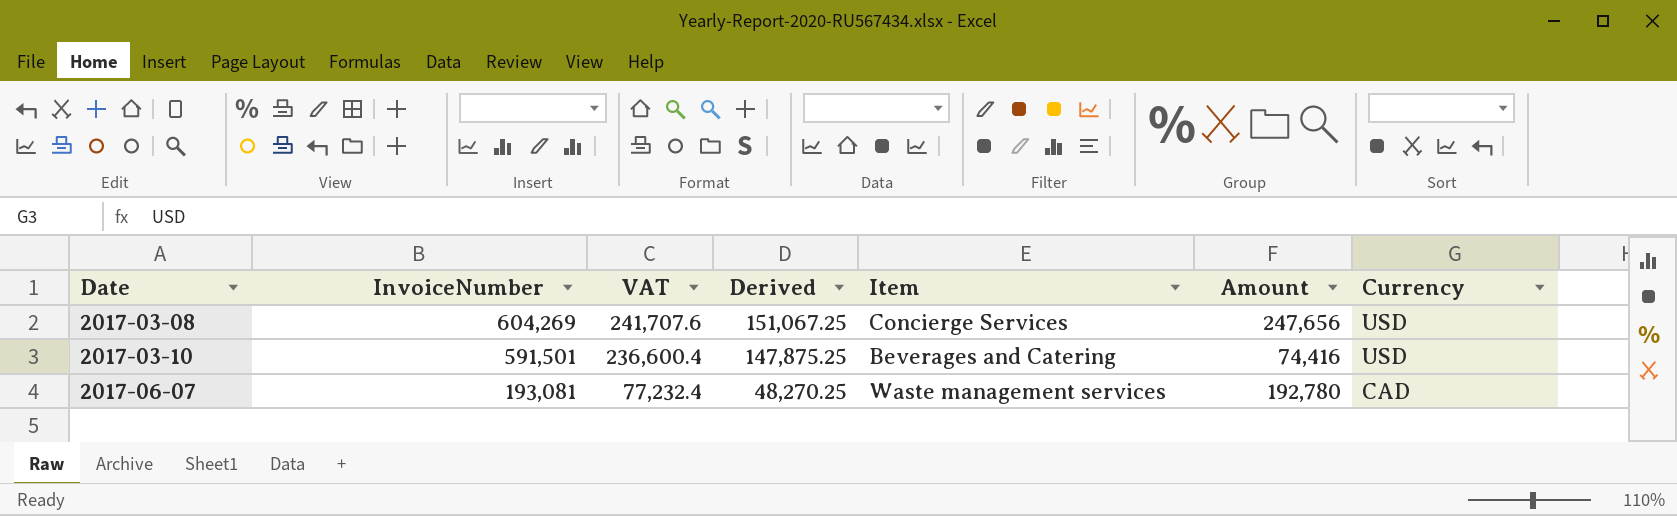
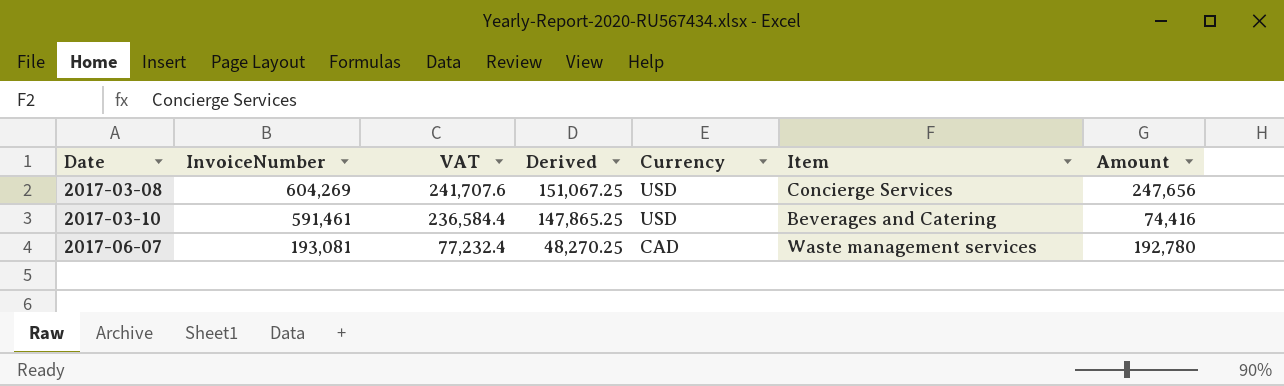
column Currency | position: 7 -> 5
2017-03-10 | InvoiceNumber: 591,501 -> 591,461
2017-03-10 | VAT: 236,600.4 -> 236,584.4
2017-03-10 | Derived: 147,875.25 -> 147,865.25

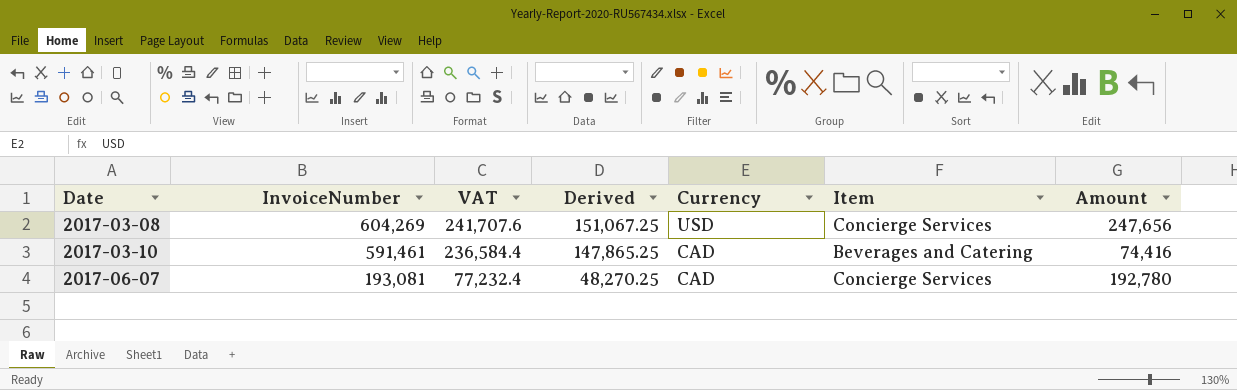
2017-03-10 | Currency: USD -> CAD
2017-06-07 | Item: Waste management services -> Concierge Services

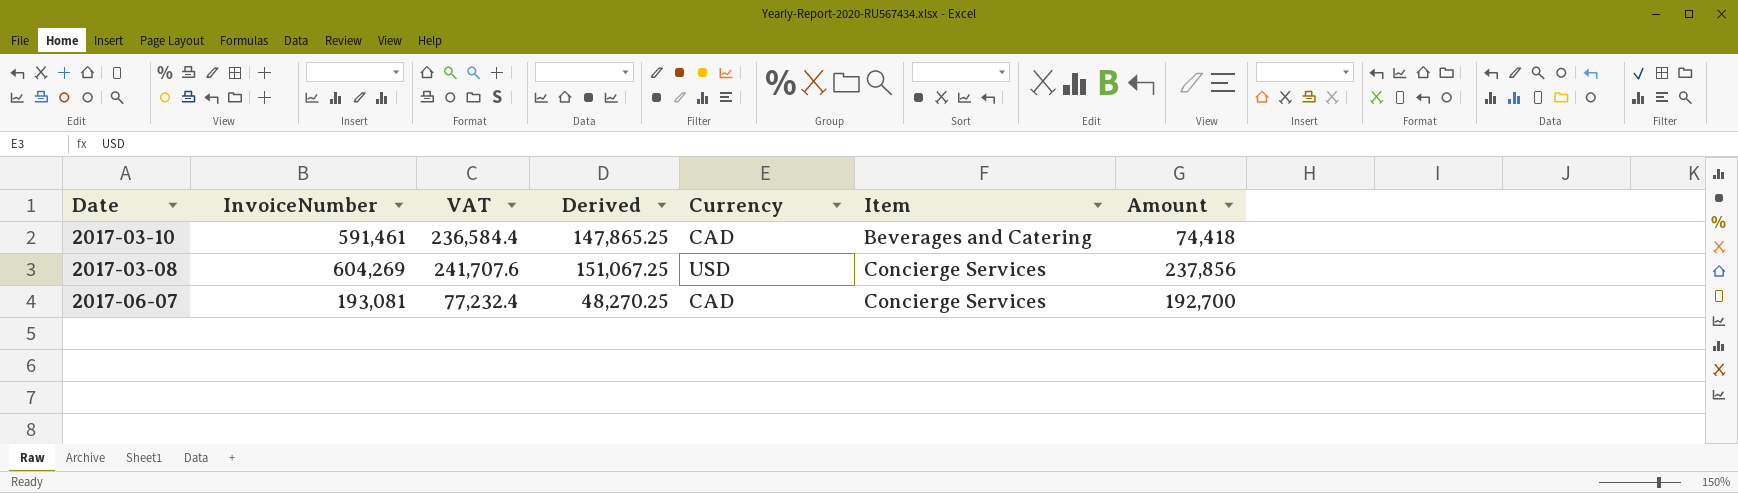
row order: Date ascending -> Item ascending
2017-03-10 | Amount: 74,416 -> 74,418
2017-03-08 | Amount: 247,656 -> 237,856
2017-06-07 | Amount: 192,780 -> 192,700

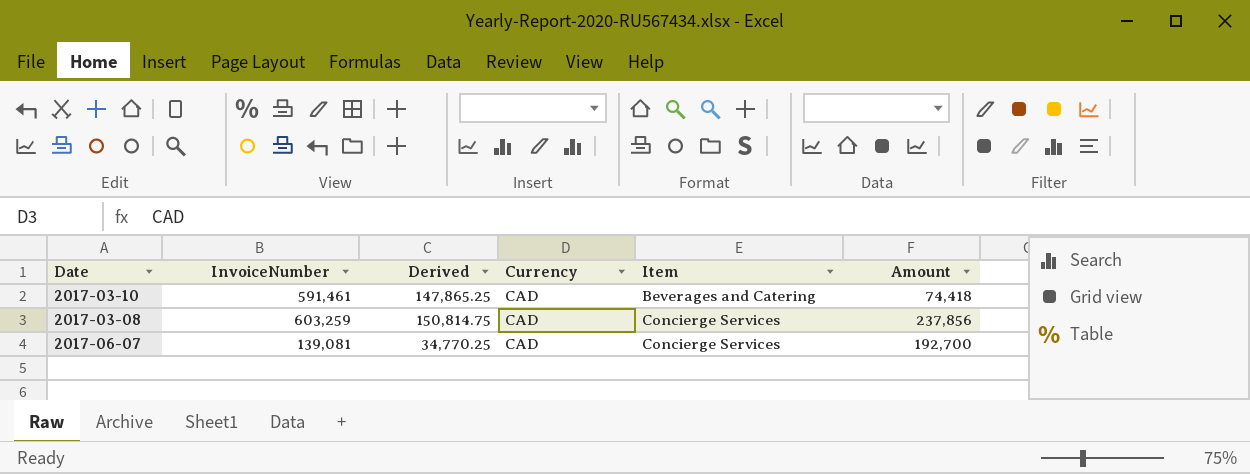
column VAT | formula: [InvoiceNumber] * 0.4 -> none
2017-03-08 | InvoiceNumber: 604,269 -> 603,259
2017-03-08 | Derived: 151,067.25 -> 150,814.75
2017-03-08 | Currency: USD -> CAD
2017-06-07 | InvoiceNumber: 193,081 -> 139,081
2017-06-07 | Derived: 48,270.25 -> 34,770.25

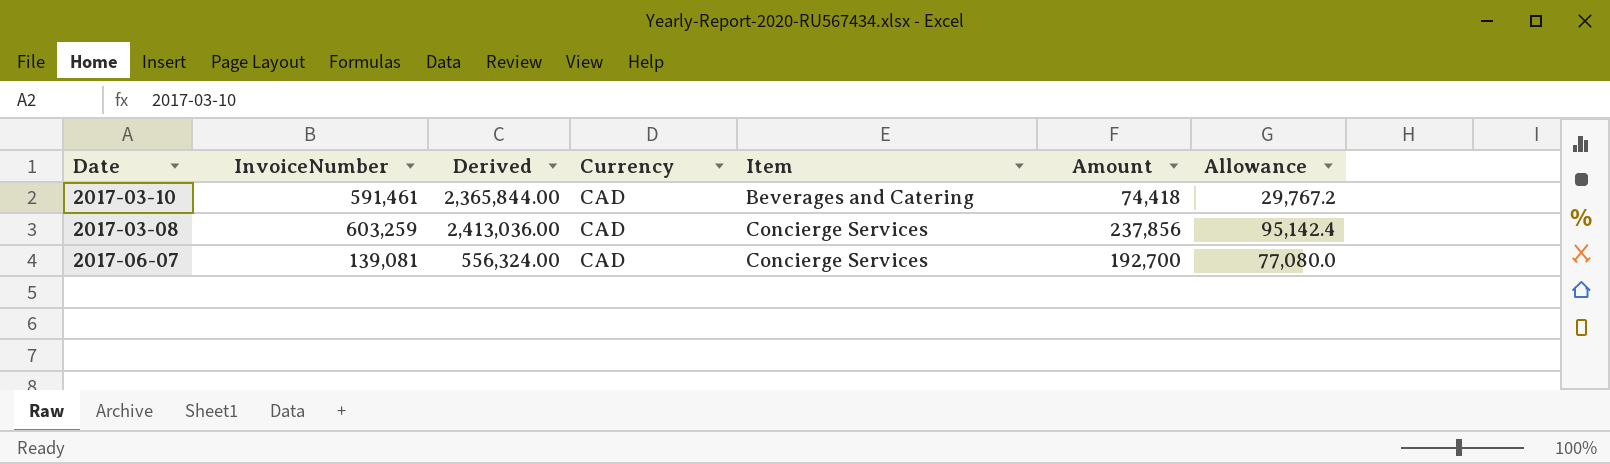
column Derived | formula: [InvoiceNumber] * 0.25 -> [InvoiceNumber] * 4
column Allowance | formula: none -> [Amount] * 0.4

